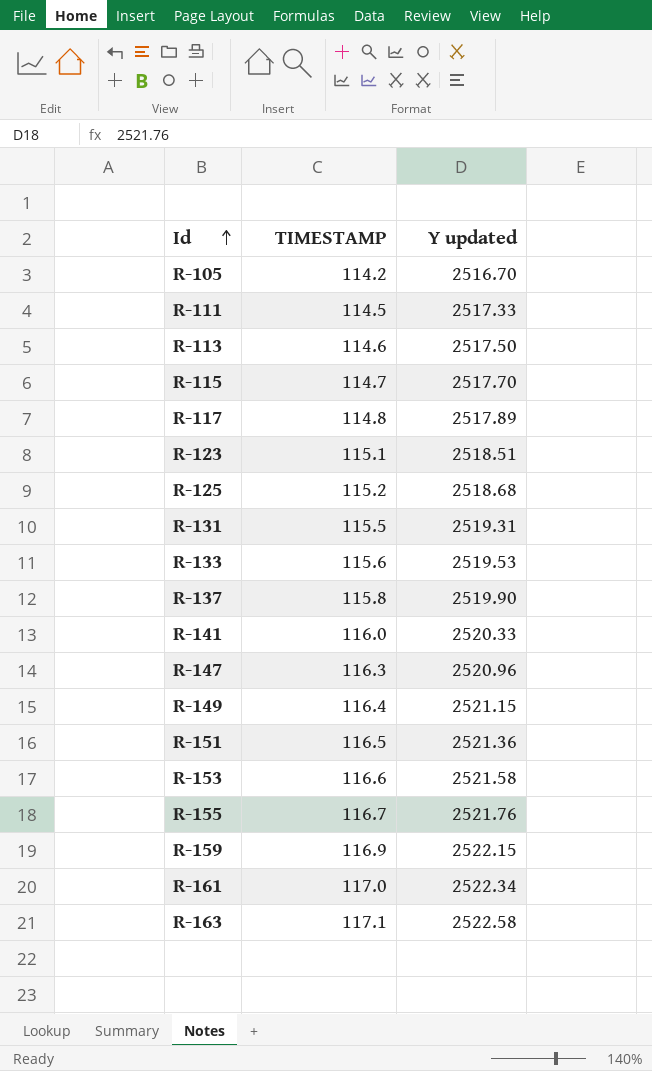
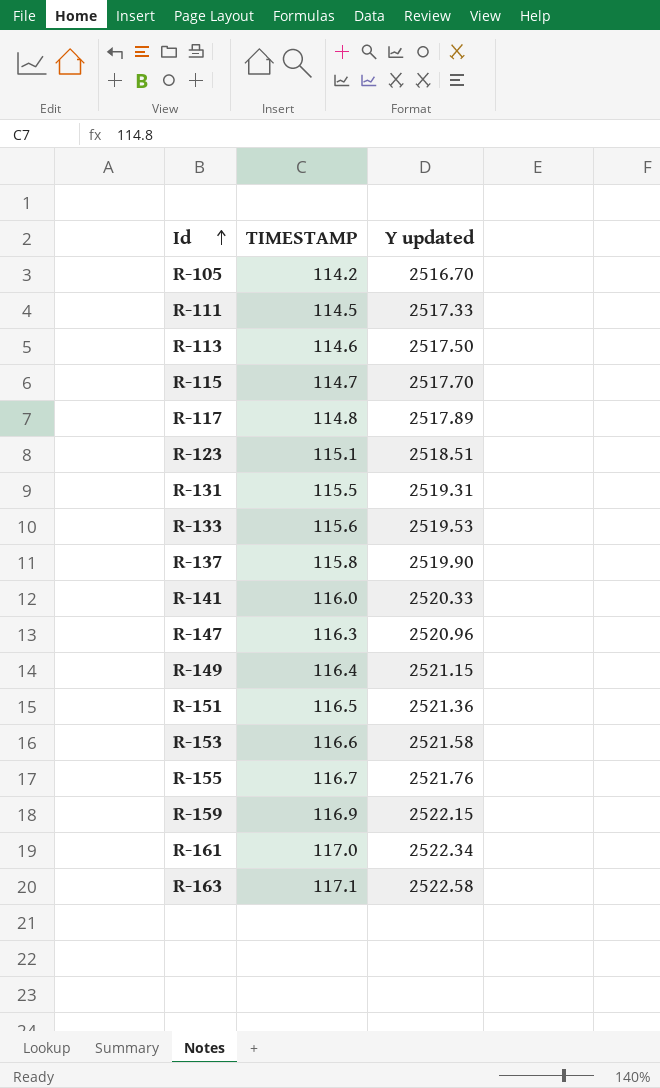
row R-125: 115.2 | 2518.68 -> none

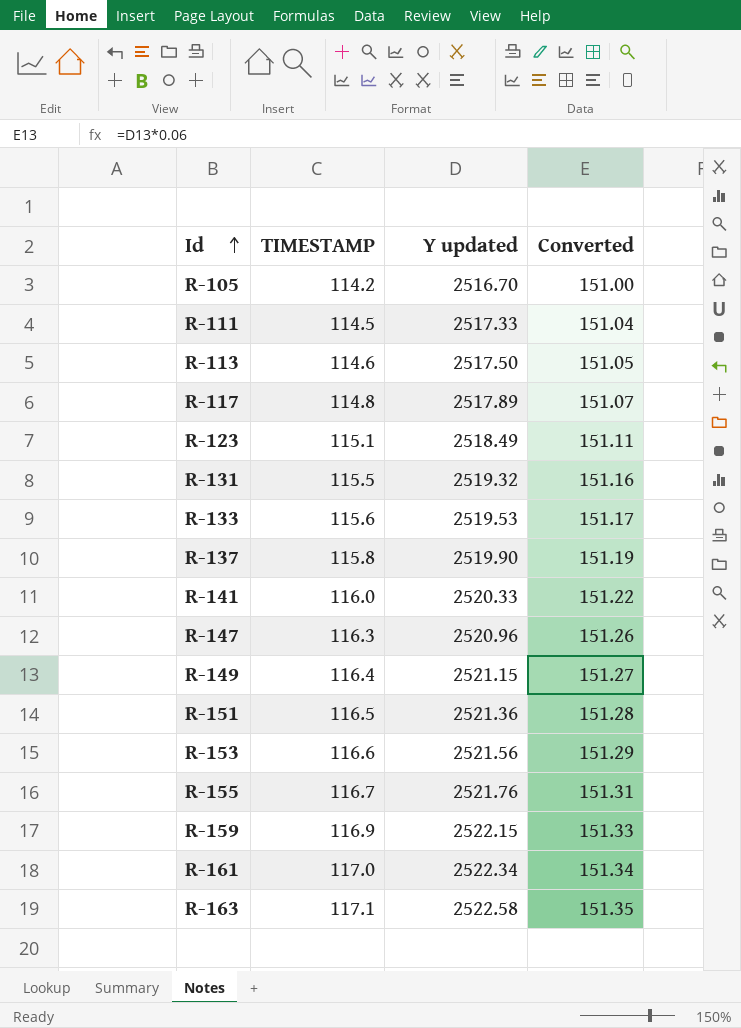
column Converted | formula: none -> [Y updated] * 0.06
row R-115: 114.7 | 2517.70 -> none
R-123 | Y updated: 2518.51 -> 2518.49
R-131 | Y updated: 2519.31 -> 2519.32
R-153 | Y updated: 2521.58 -> 2521.56

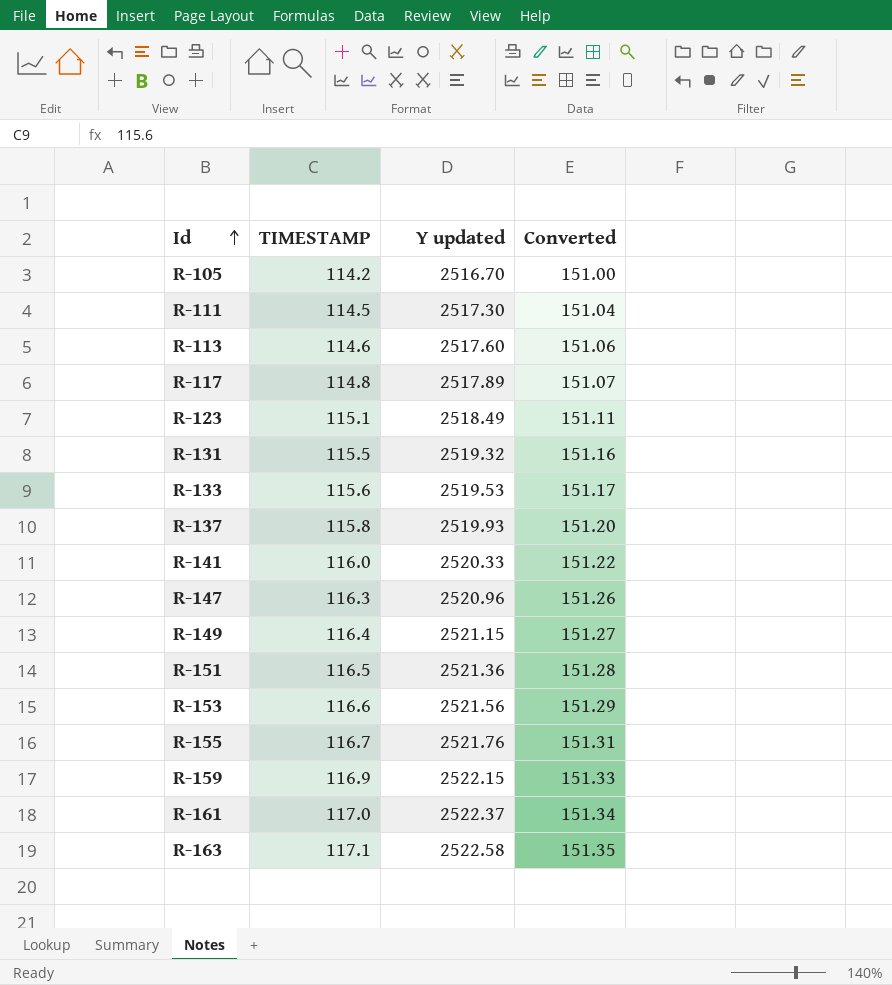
R-111 | Y updated: 2517.33 -> 2517.30
R-113 | Y updated: 2517.50 -> 2517.60
R-113 | Converted: 151.05 -> 151.06
R-137 | Y updated: 2519.90 -> 2519.93
R-137 | Converted: 151.19 -> 151.20
R-161 | Y updated: 2522.34 -> 2522.37

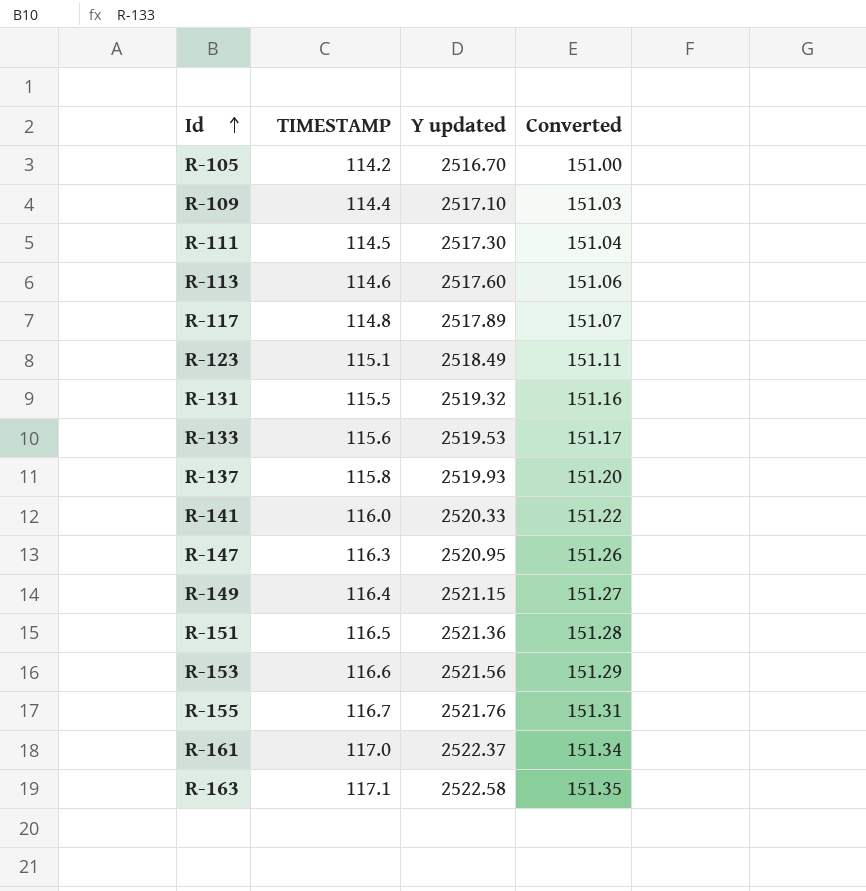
row R-159: 116.9 | 2522.15 | 151.33 -> none
row R-109: none -> 114.4 | 2517.10 | 151.03
R-147 | Y updated: 2520.96 -> 2520.95

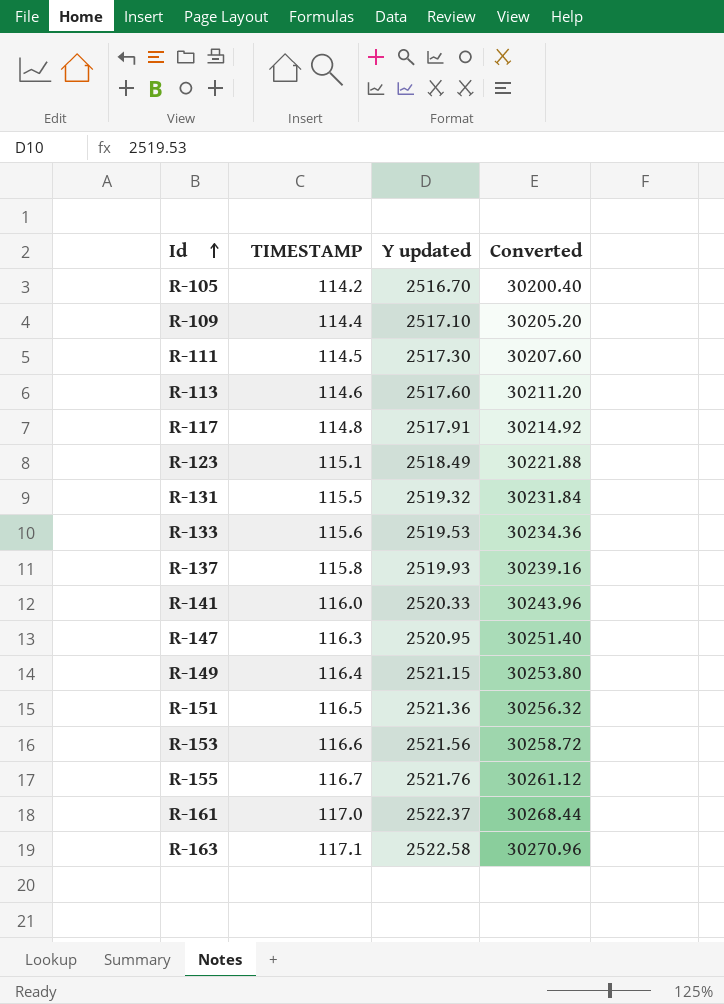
column Converted | formula: [Y updated] * 0.06 -> [Y updated] * 12
R-117 | Y updated: 2517.89 -> 2517.91

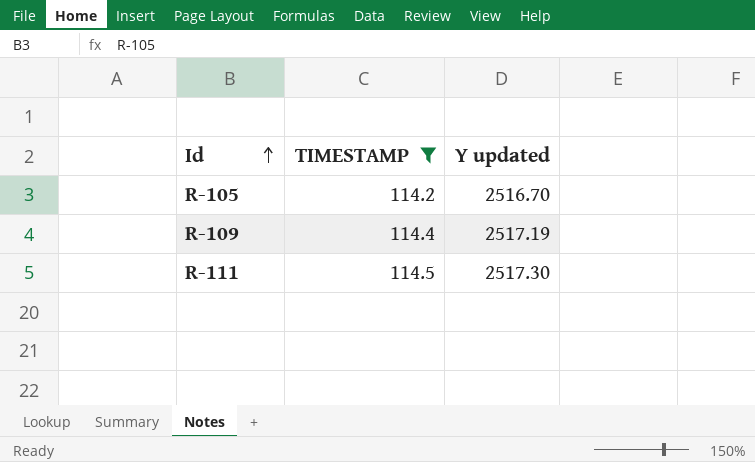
filter: none -> TIMESTAMP <= 114.5
column Converted | formula: [Y updated] * 12 -> none
R-109 | Y updated: 2517.10 -> 2517.19

